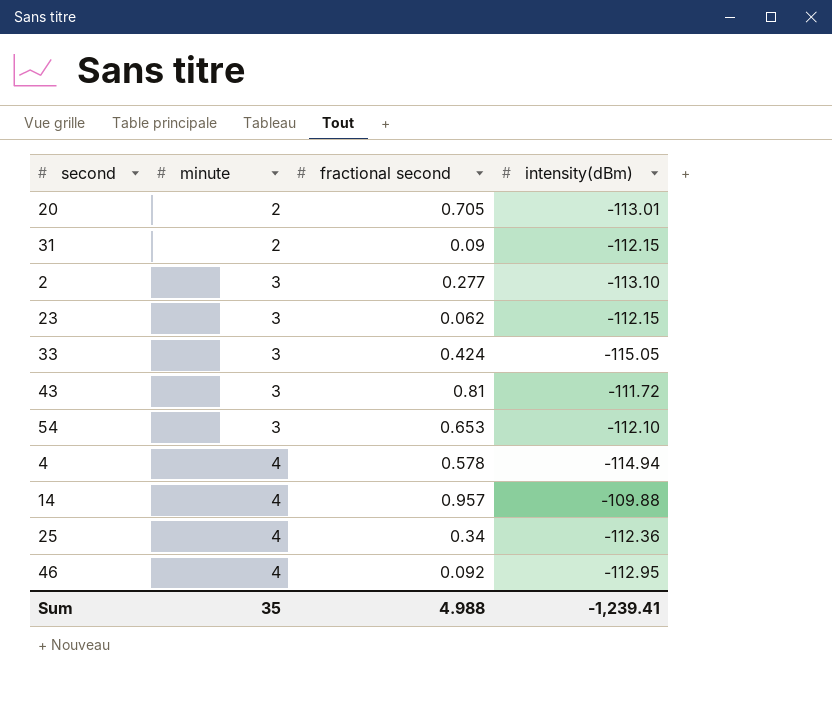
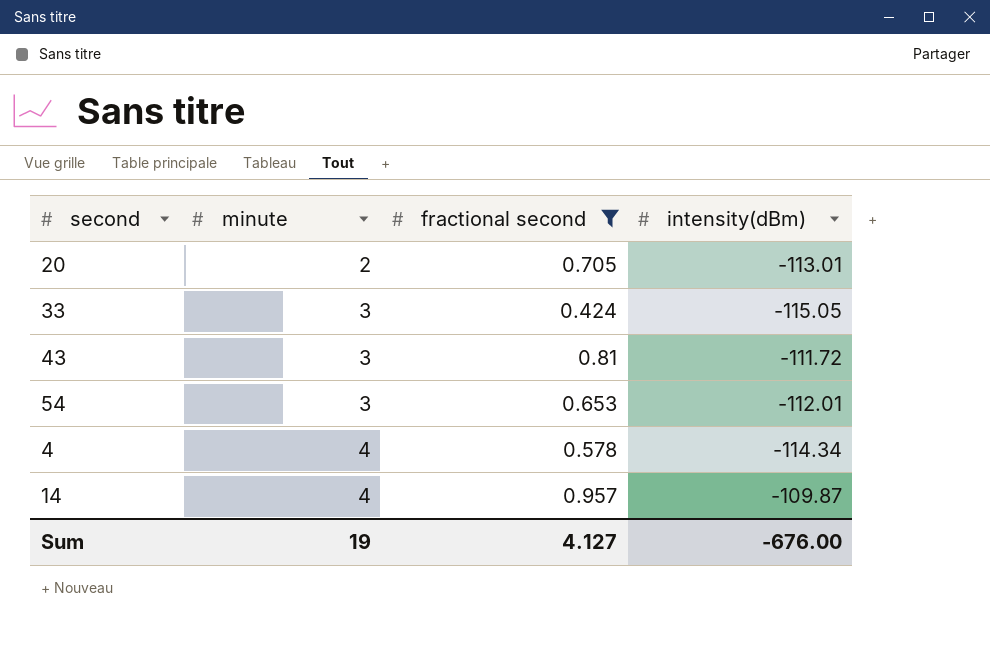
filter: none -> fractional second >= 0.424
54 | intensity(dBm): -112.10 -> -112.01
4 | intensity(dBm): -114.94 -> -114.34
14 | intensity(dBm): -109.88 -> -109.87
Sum | minute: 35 -> 19
Sum | fractional second: 4.988 -> 4.127
Sum | intensity(dBm): -1,239.41 -> -676.00

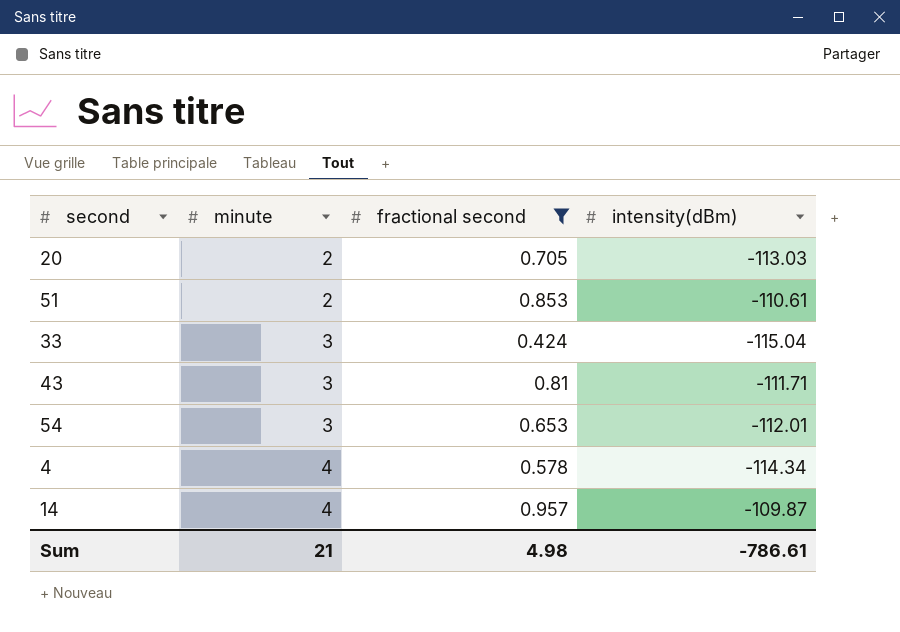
20 | intensity(dBm): -113.01 -> -113.03
row 51: none -> 2 | 0.853 | -110.61
33 | intensity(dBm): -115.05 -> -115.04
43 | intensity(dBm): -111.72 -> -111.71
Sum | minute: 19 -> 21
Sum | fractional second: 4.127 -> 4.98
Sum | intensity(dBm): -676.00 -> -786.61

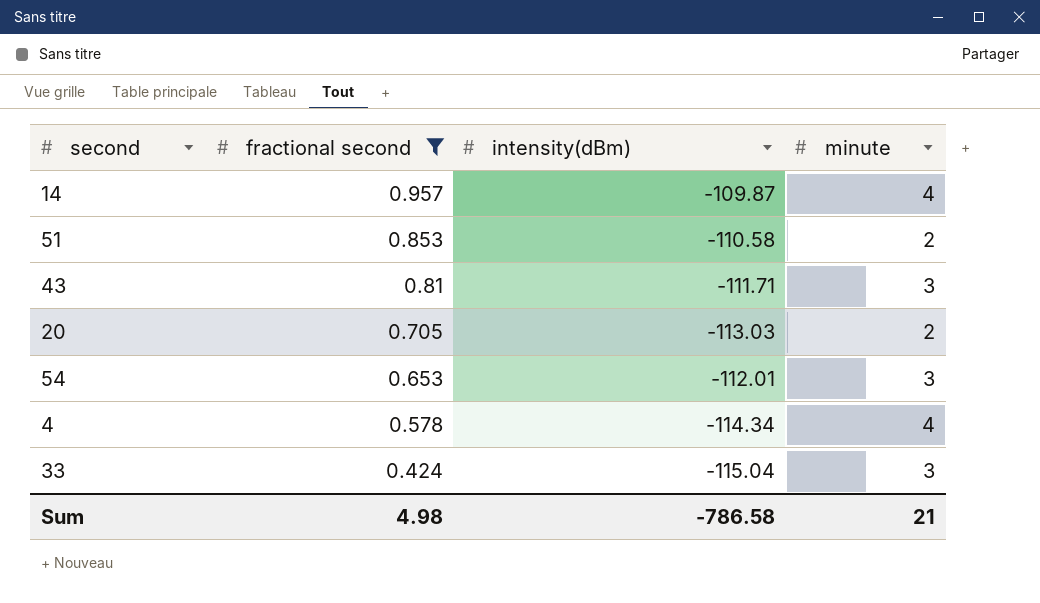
row order: minute ascending -> fractional second descending
column minute | position: 2 -> 4
51 | intensity(dBm): -110.61 -> -110.58
Sum | intensity(dBm): -786.61 -> -786.58

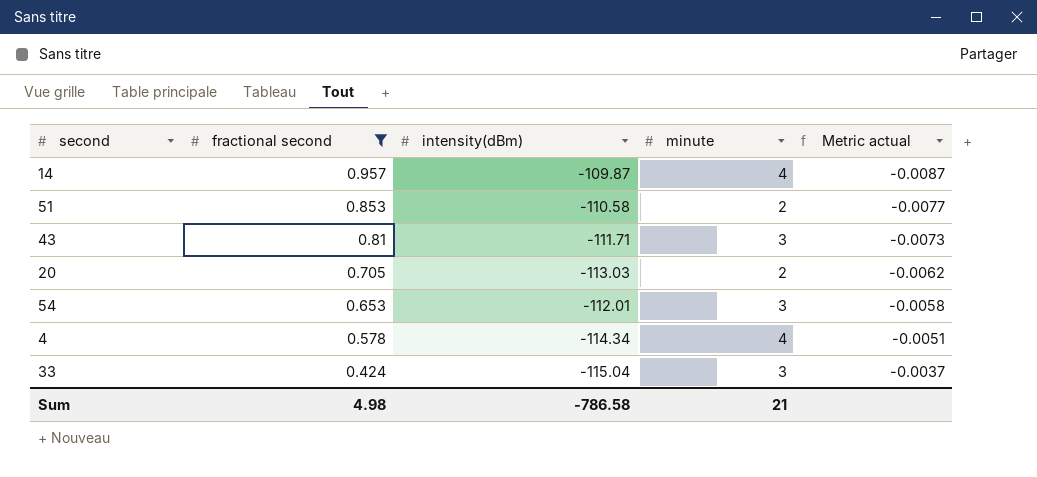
column Metric actual | formula: none -> [fractional second] / [intensity(dBm)]

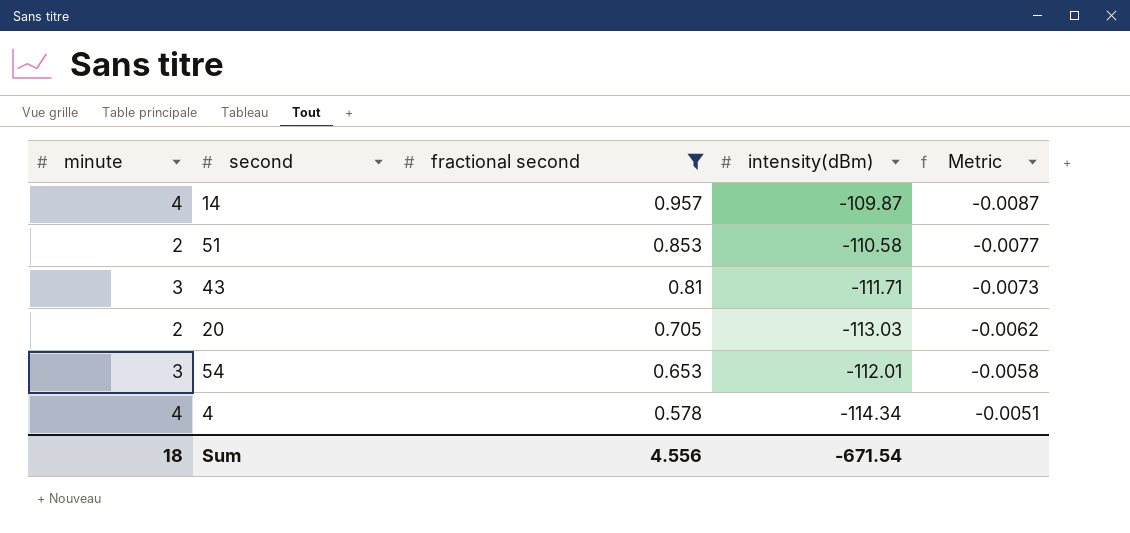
column minute | position: 4 -> 1
column name: Metric actual -> Metric
row 33: 0.424 | -115.04 | 3 | -0.0037 -> none
Sum | minute: 21 -> 18
Sum | fractional second: 4.98 -> 4.556
Sum | intensity(dBm): -786.58 -> -671.54

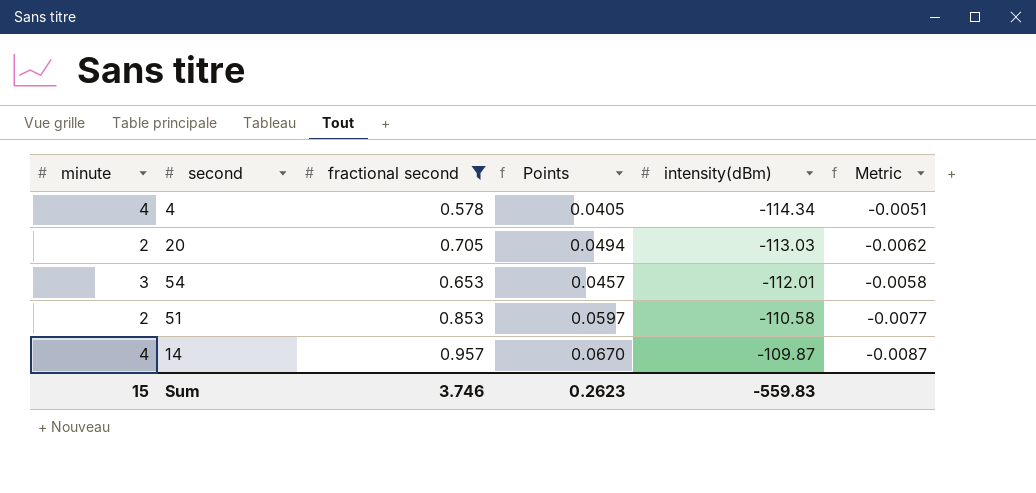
row order: fractional second descending -> intensity(dBm) ascending
column Points | formula: none -> [fractional second] * 0.07
row 43: 3 | 0.81 | -111.71 | -0.0073 -> none
Sum | minute: 18 -> 15
Sum | fractional second: 4.556 -> 3.746
Sum | intensity(dBm): -671.54 -> -559.83

